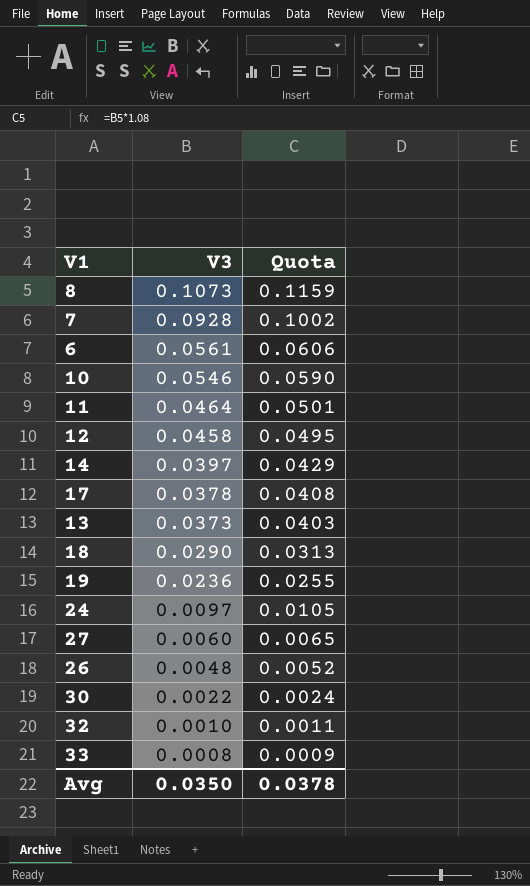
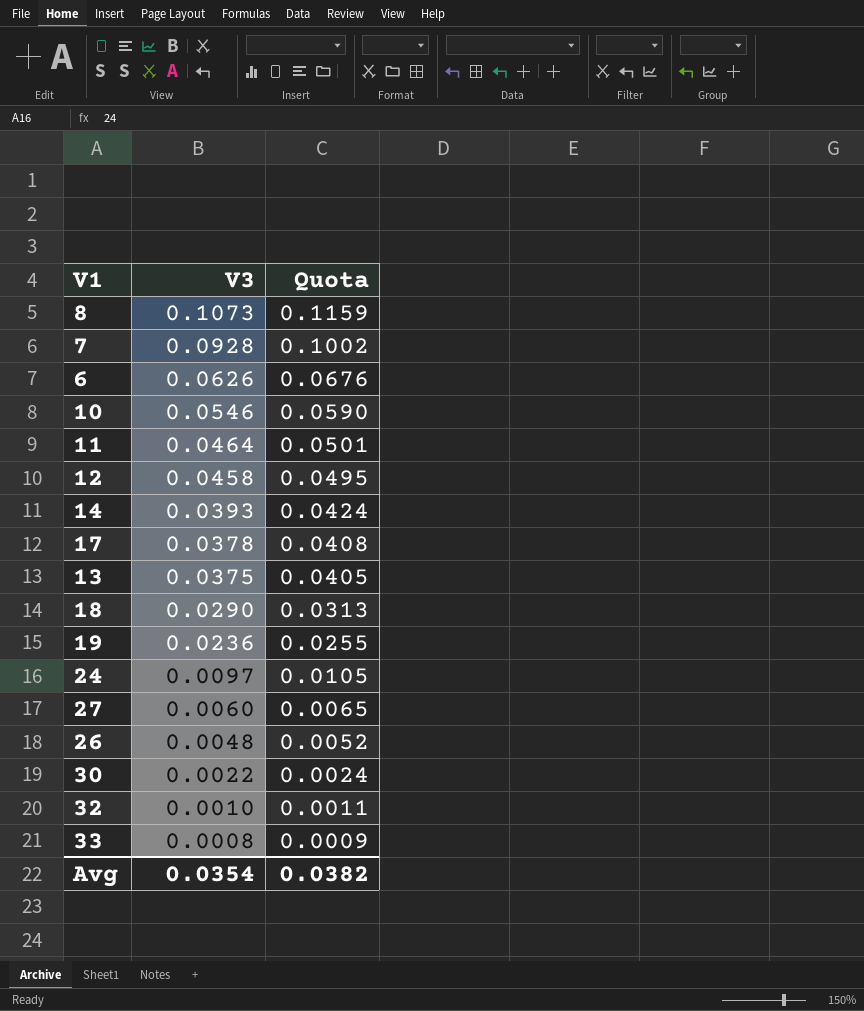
6 | V3: 0.0561 -> 0.0626
6 | Quota: 0.0606 -> 0.0676
14 | V3: 0.0397 -> 0.0393
14 | Quota: 0.0429 -> 0.0424
13 | V3: 0.0373 -> 0.0375
13 | Quota: 0.0403 -> 0.0405
Avg | V3: 0.0350 -> 0.0354
Avg | Quota: 0.0378 -> 0.0382

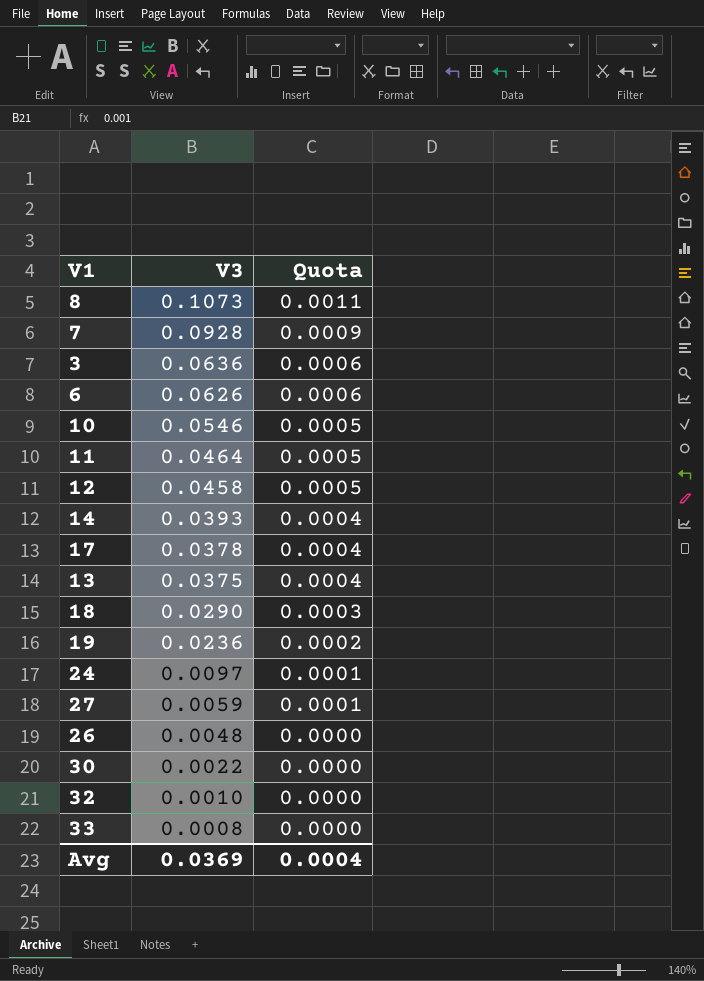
column Quota | formula: [V3] * 1.08 -> [V3] * 0.01
row 3: none -> 0.0636 | 0.0006
27 | V3: 0.0060 -> 0.0059
Avg | V3: 0.0354 -> 0.0369
Avg | Quota: 0.0382 -> 0.0004

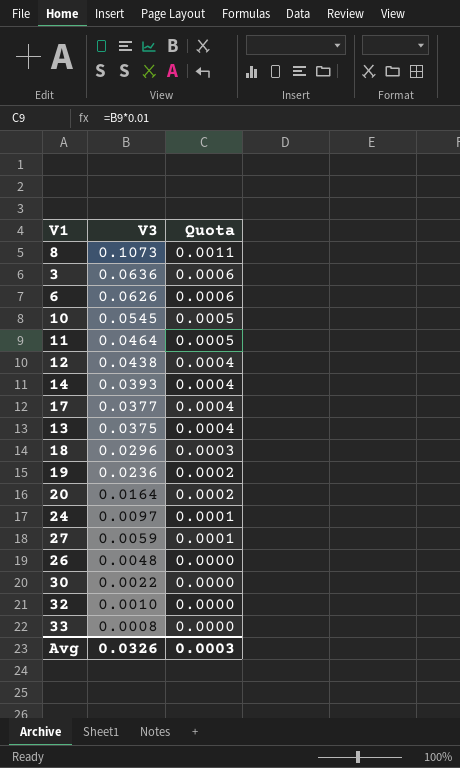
row 7: 0.0928 | 0.0009 -> none
10 | V3: 0.0546 -> 0.0545
12 | V3: 0.0458 -> 0.0438
12 | Quota: 0.0005 -> 0.0004
17 | V3: 0.0378 -> 0.0377
18 | V3: 0.0290 -> 0.0296
row 20: none -> 0.0164 | 0.0002
Avg | V3: 0.0369 -> 0.0326
Avg | Quota: 0.0004 -> 0.0003

